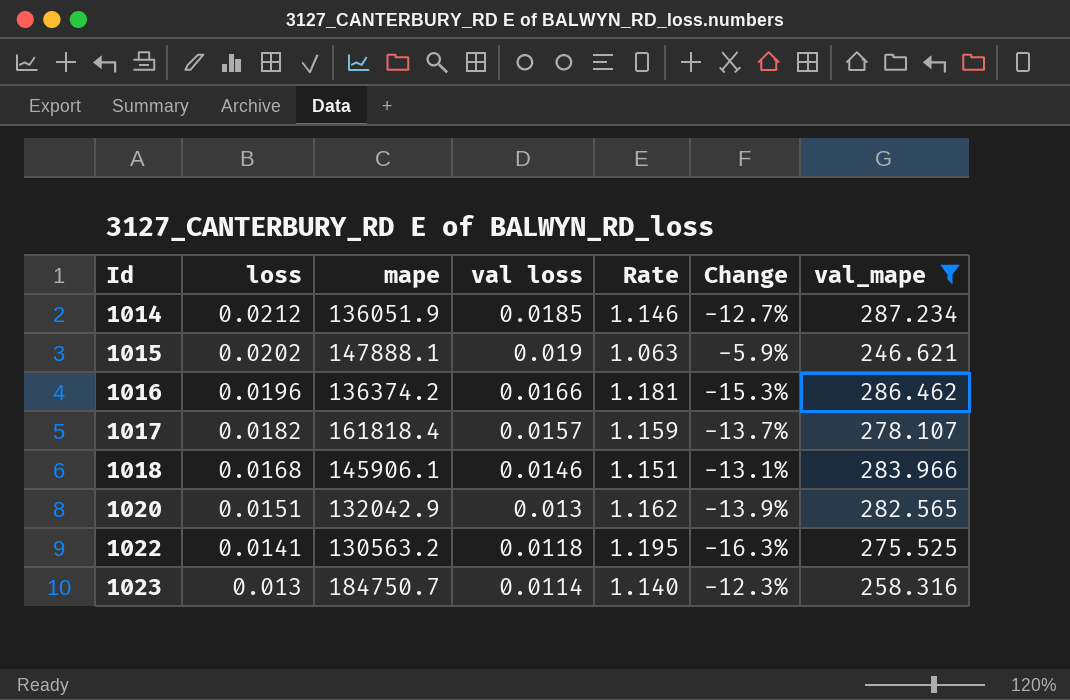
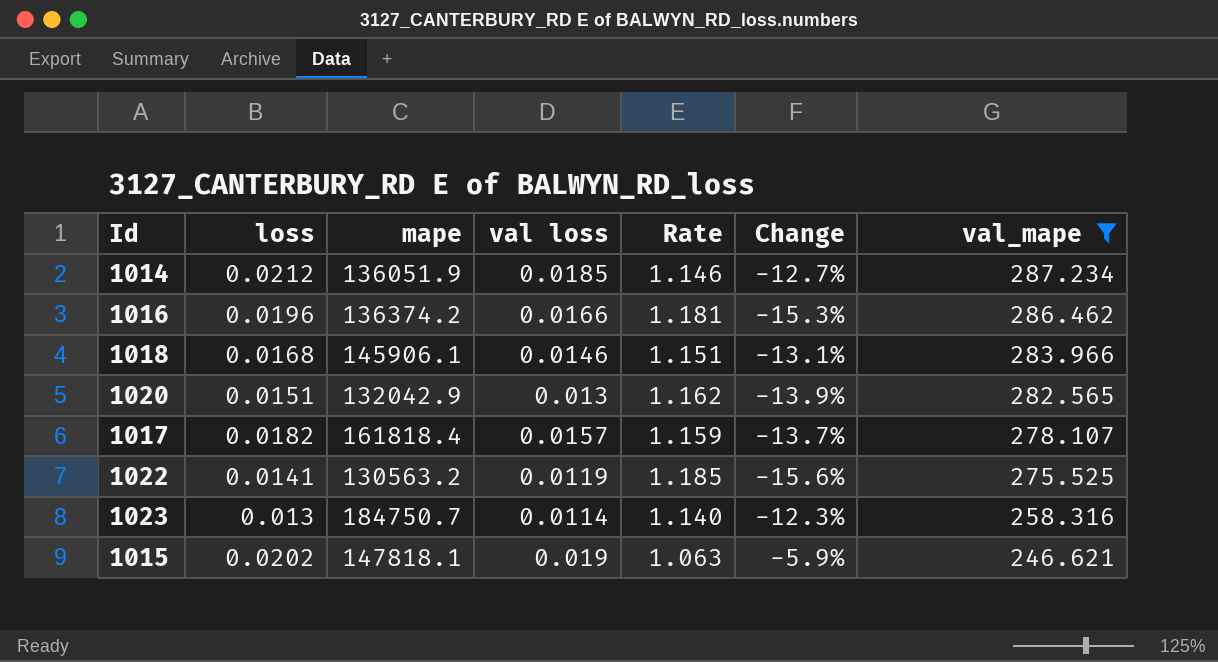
row order: Id ascending -> val_mape descending
1022 | val loss: 0.0118 -> 0.0119
1022 | Rate: 1.195 -> 1.185
1022 | Change: -16.3% -> -15.6%
1015 | mape: 147888.1 -> 147818.1

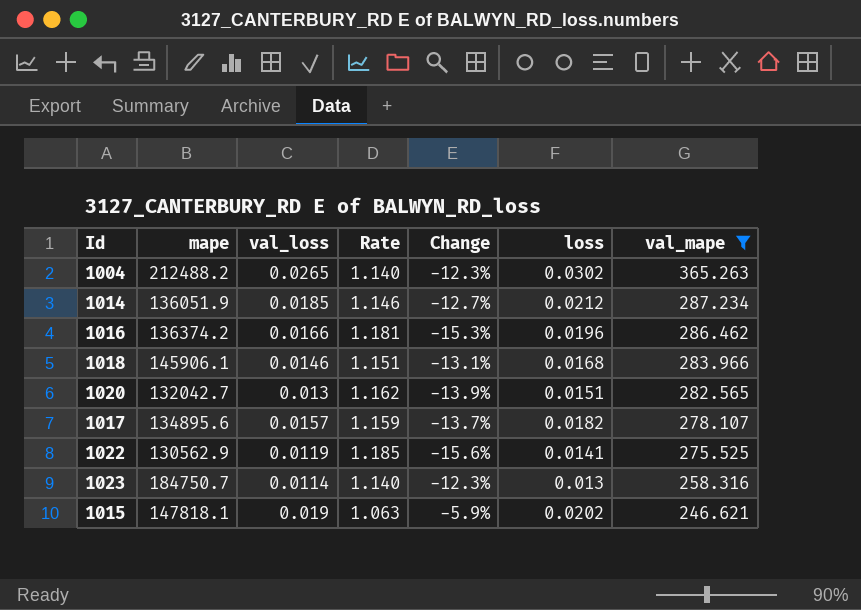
column name: val loss -> val_loss
column loss | position: 2 -> 6
row 1004: none -> 212488.2 | 0.0265 | 1.140 | -12.3% | 0.0302 | 365.263
1020 | mape: 132042.9 -> 132042.7
1017 | mape: 161818.4 -> 134895.6
1022 | mape: 130563.2 -> 130562.9

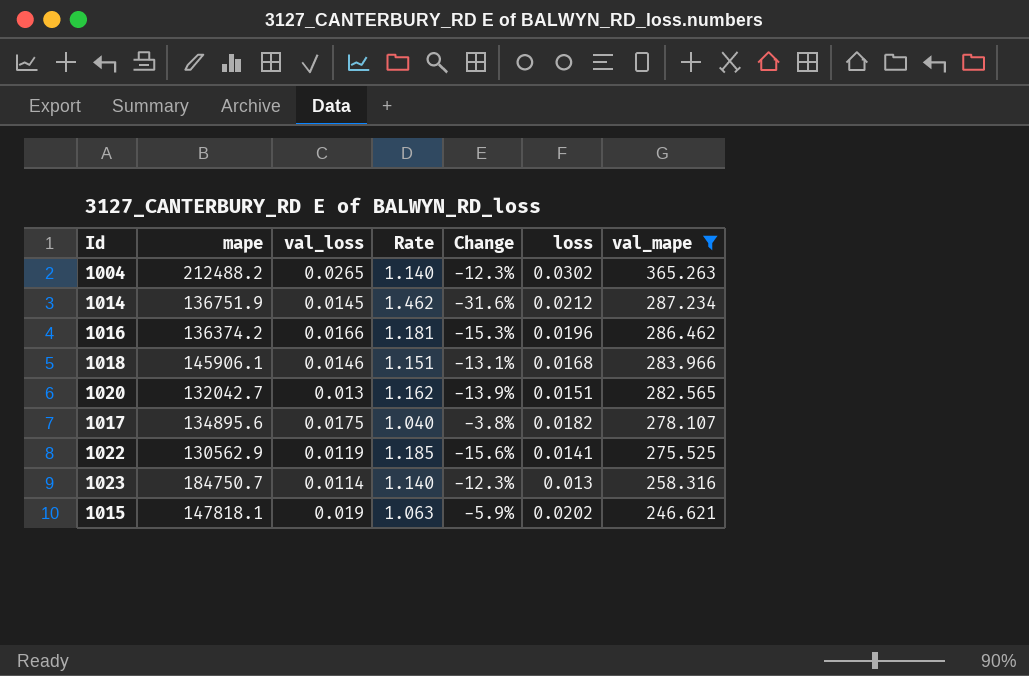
1014 | mape: 136051.9 -> 136751.9
1014 | val_loss: 0.0185 -> 0.0145
1014 | Rate: 1.146 -> 1.462
1014 | Change: -12.7% -> -31.6%
1017 | val_loss: 0.0157 -> 0.0175
1017 | Rate: 1.159 -> 1.040
1017 | Change: -13.7% -> -3.8%

